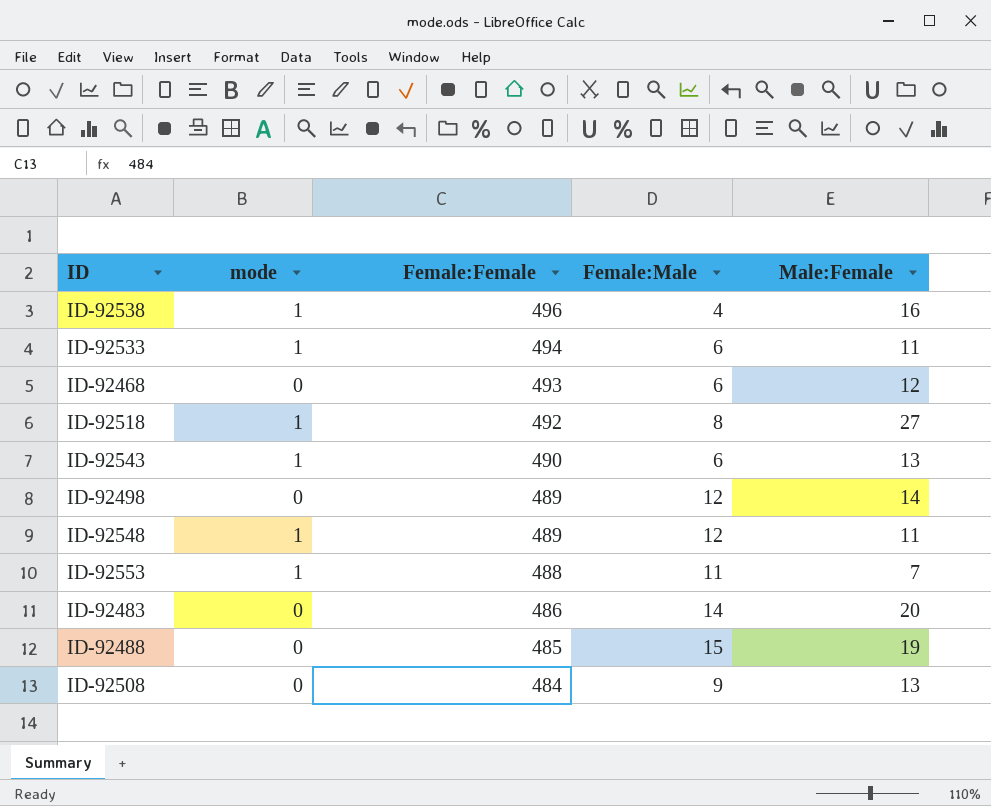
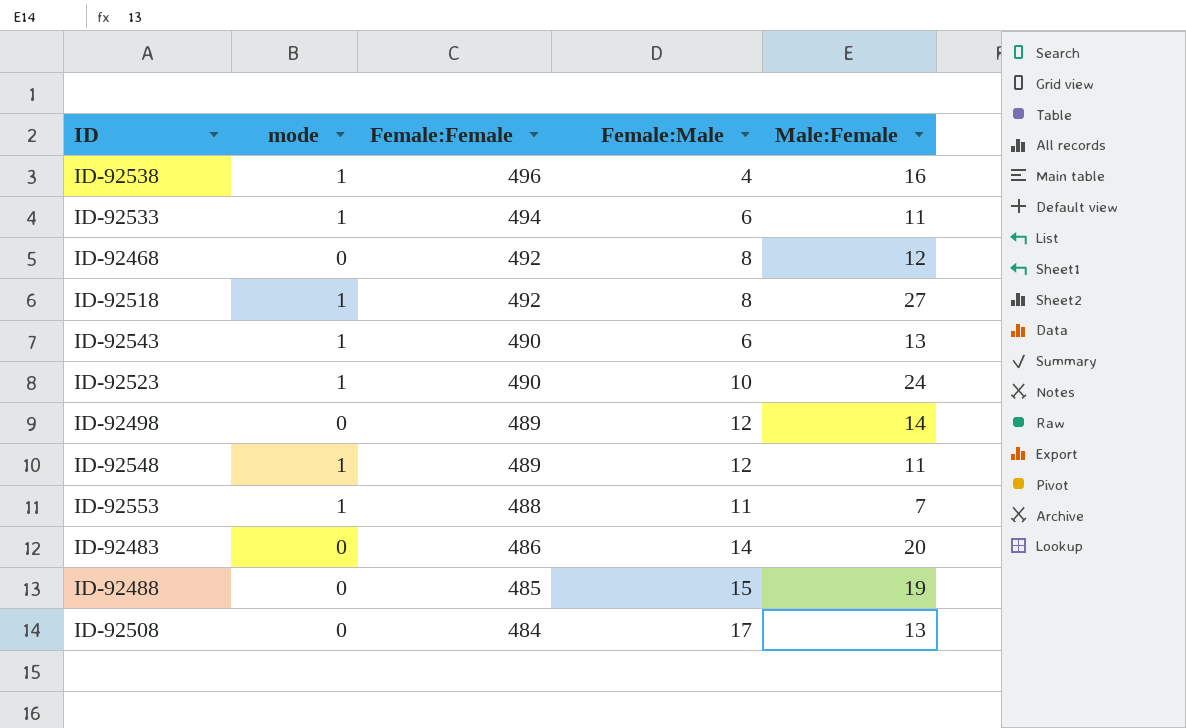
ID-92468 | Female:Female: 493 -> 492
ID-92468 | Female:Male: 6 -> 8
row ID-92523: none -> 1 | 490 | 10 | 24
ID-92508 | Female:Male: 9 -> 17

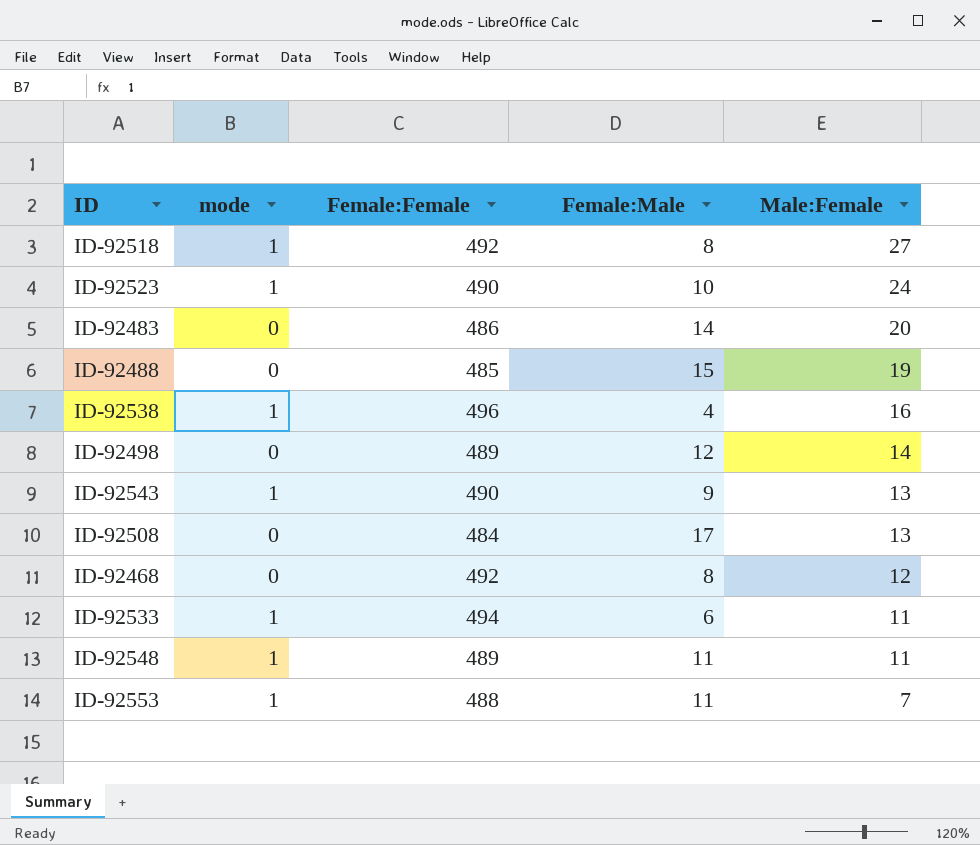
row order: Female:Female descending -> Male:Female descending
ID-92543 | Female:Male: 6 -> 9
ID-92548 | Female:Male: 12 -> 11

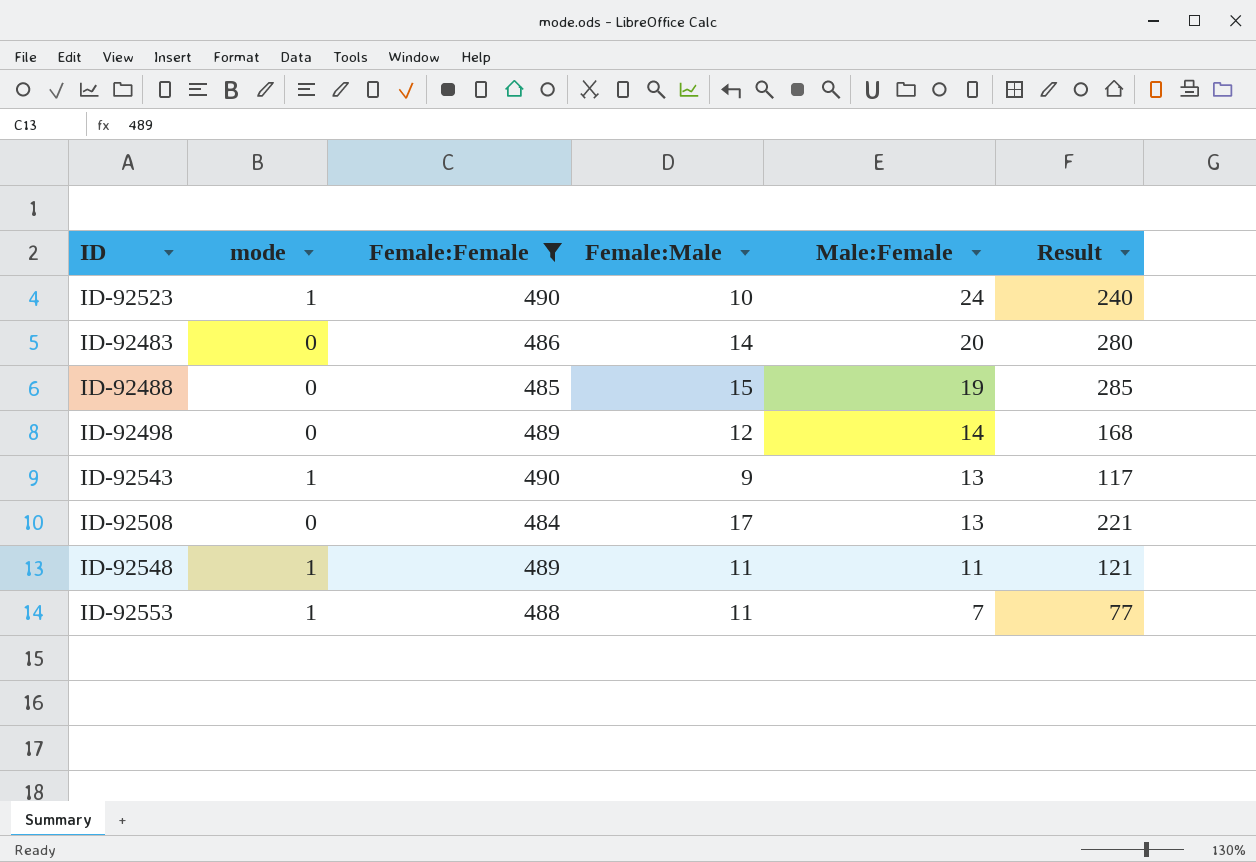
filter: none -> Female:Female <= 490
column Result | formula: none -> [Female:Male] * [Male:Female]

